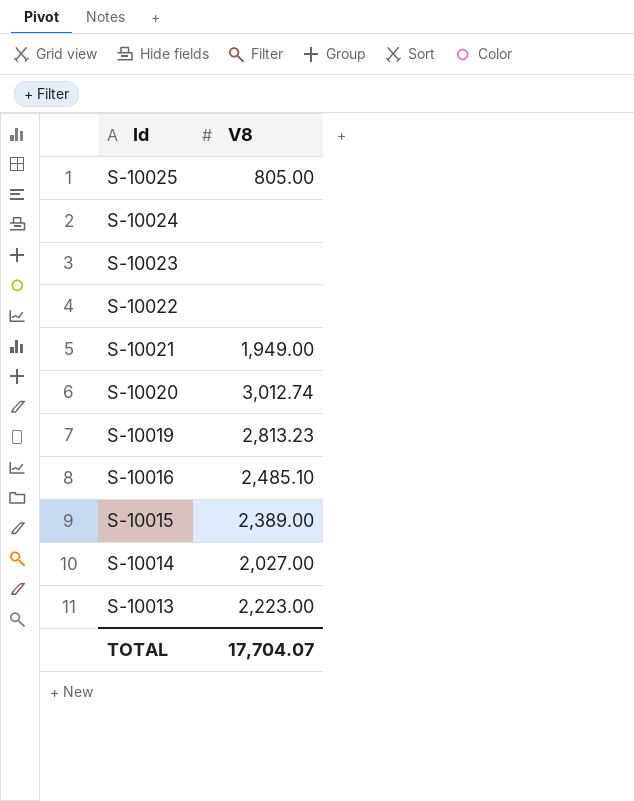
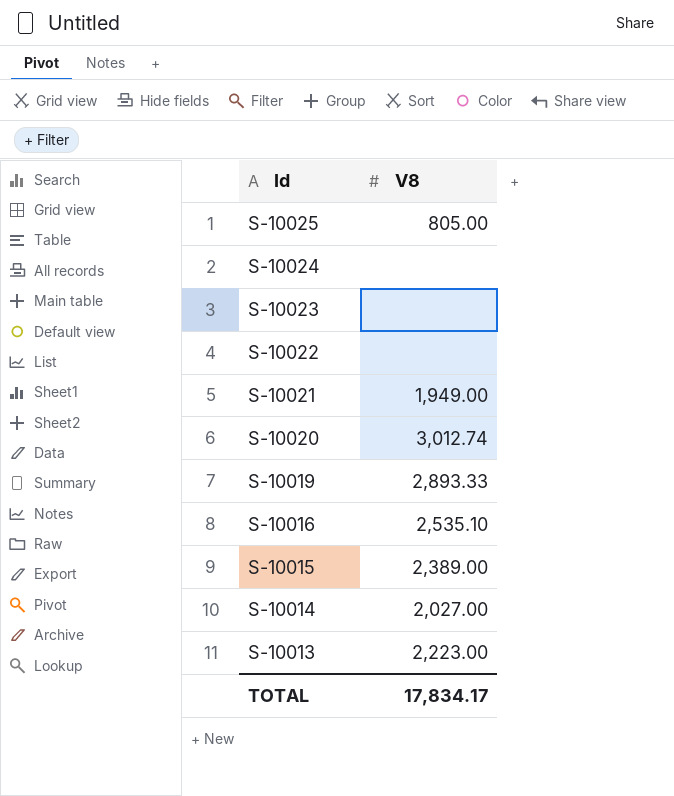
S-10019 | V8: 2,813.23 -> 2,893.33
S-10016 | V8: 2,485.10 -> 2,535.10
TOTAL | V8: 17,704.07 -> 17,834.17

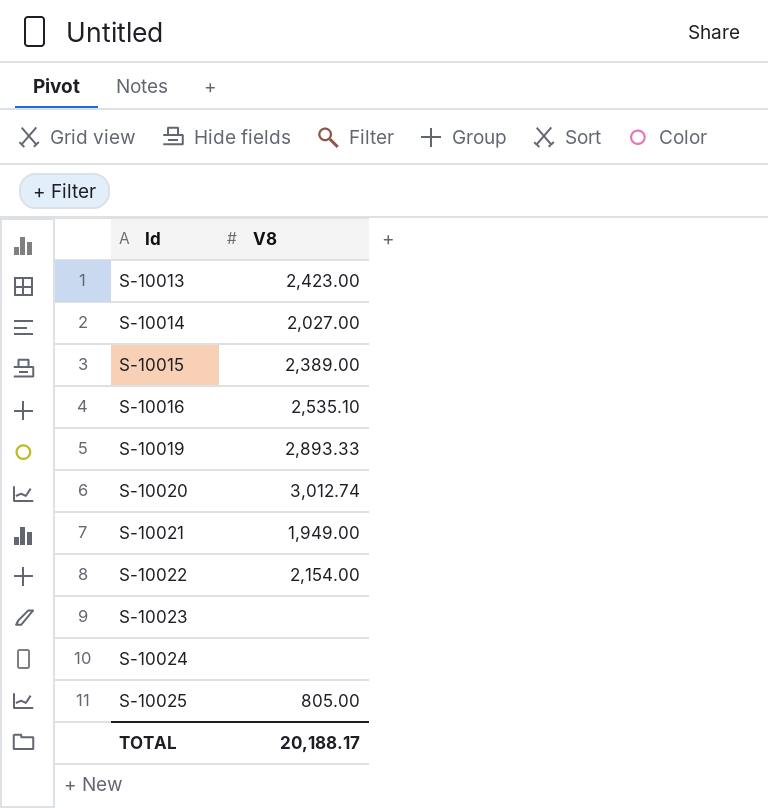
row order: Id descending -> Id ascending
S-10013 | V8: 2,223.00 -> 2,423.00
S-10022 | V8: none -> 2,154.00
TOTAL | V8: 17,834.17 -> 20,188.17

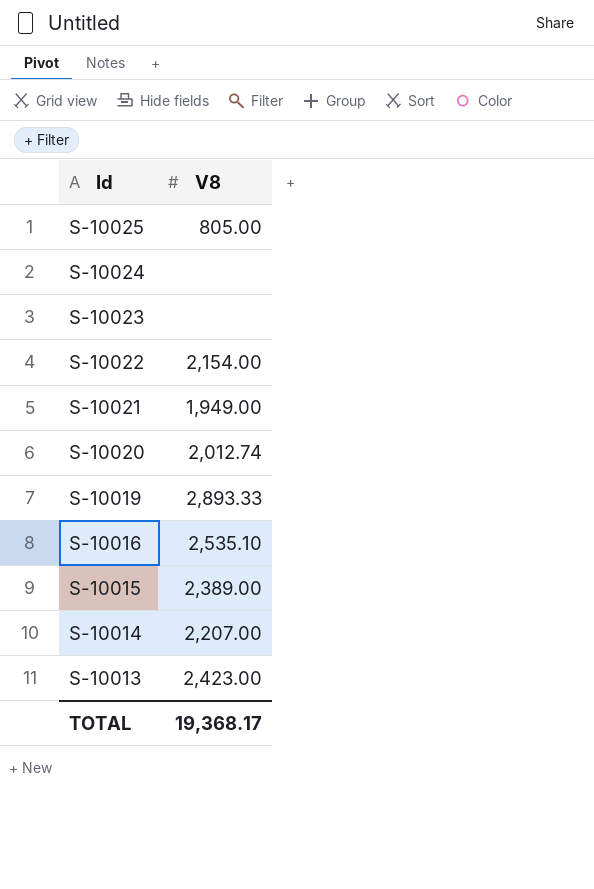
row order: Id ascending -> Id descending
S-10020 | V8: 3,012.74 -> 2,012.74
S-10014 | V8: 2,027.00 -> 2,207.00
TOTAL | V8: 20,188.17 -> 19,368.17

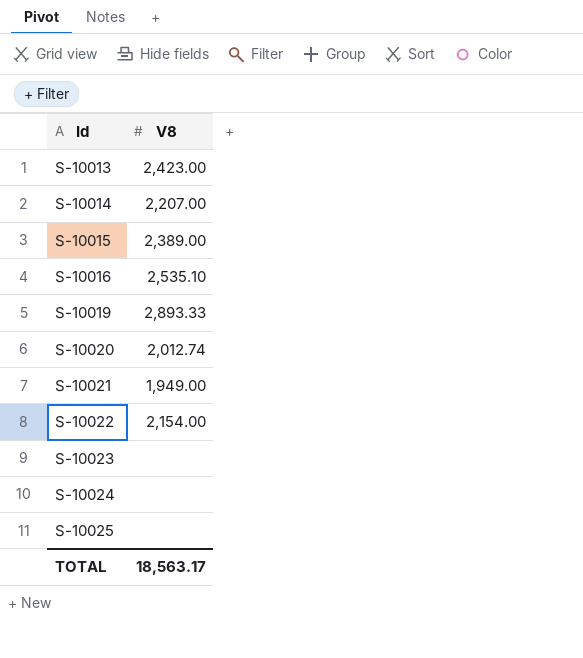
row order: Id descending -> Id ascending
S-10025 | V8: 805.00 -> none
TOTAL | V8: 19,368.17 -> 18,563.17

